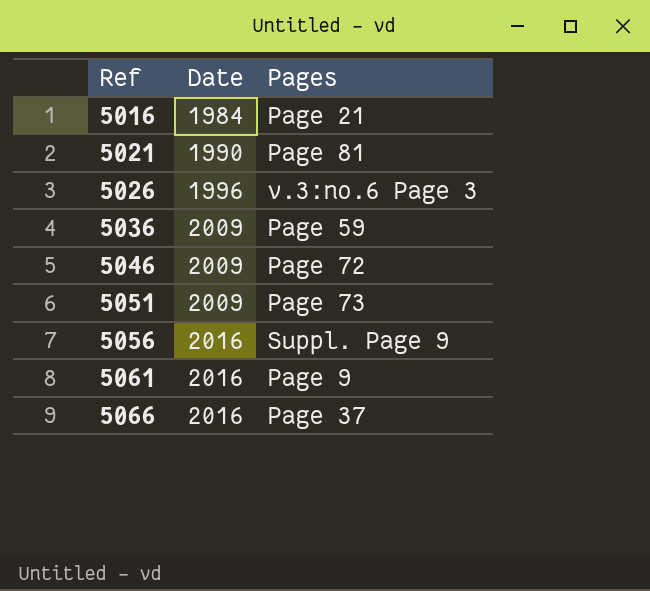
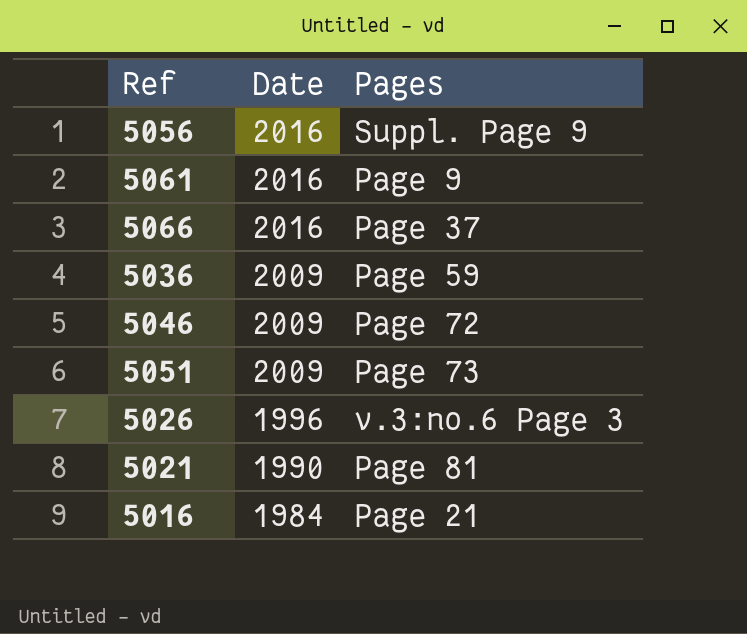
row order: Ref ascending -> Date descending

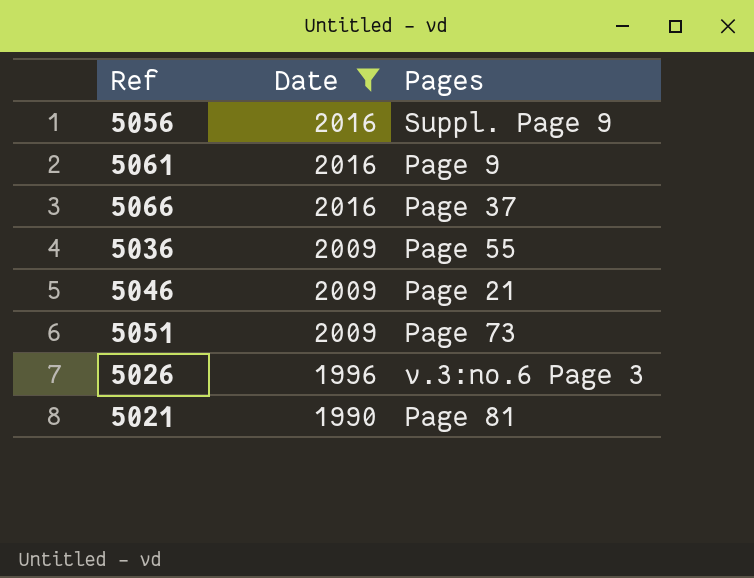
filter: none -> Date != 1984
5036 | Pages: Page 59 -> Page 55
5046 | Pages: Page 72 -> Page 21

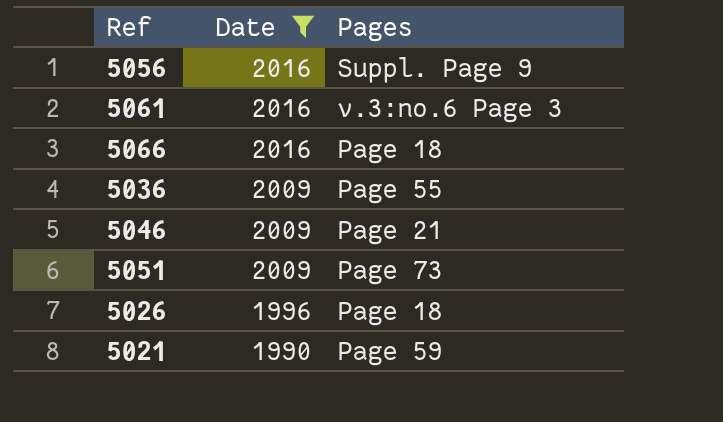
5061 | Pages: Page 9 -> v.3:no.6 Page 3
5066 | Pages: Page 37 -> Page 18
5026 | Pages: v.3:no.6 Page 3 -> Page 18
5021 | Pages: Page 81 -> Page 59

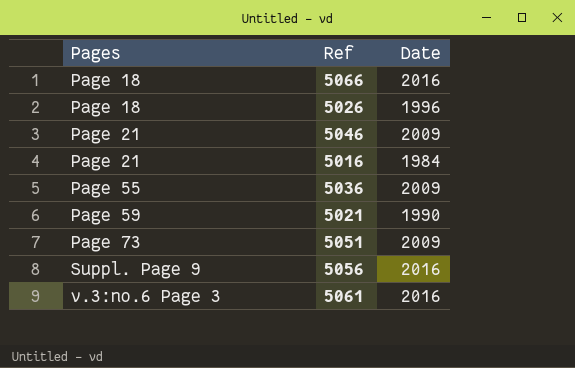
filter: Date != 1984 -> none
row order: Date descending -> Pages ascending
column Pages | position: 3 -> 1

